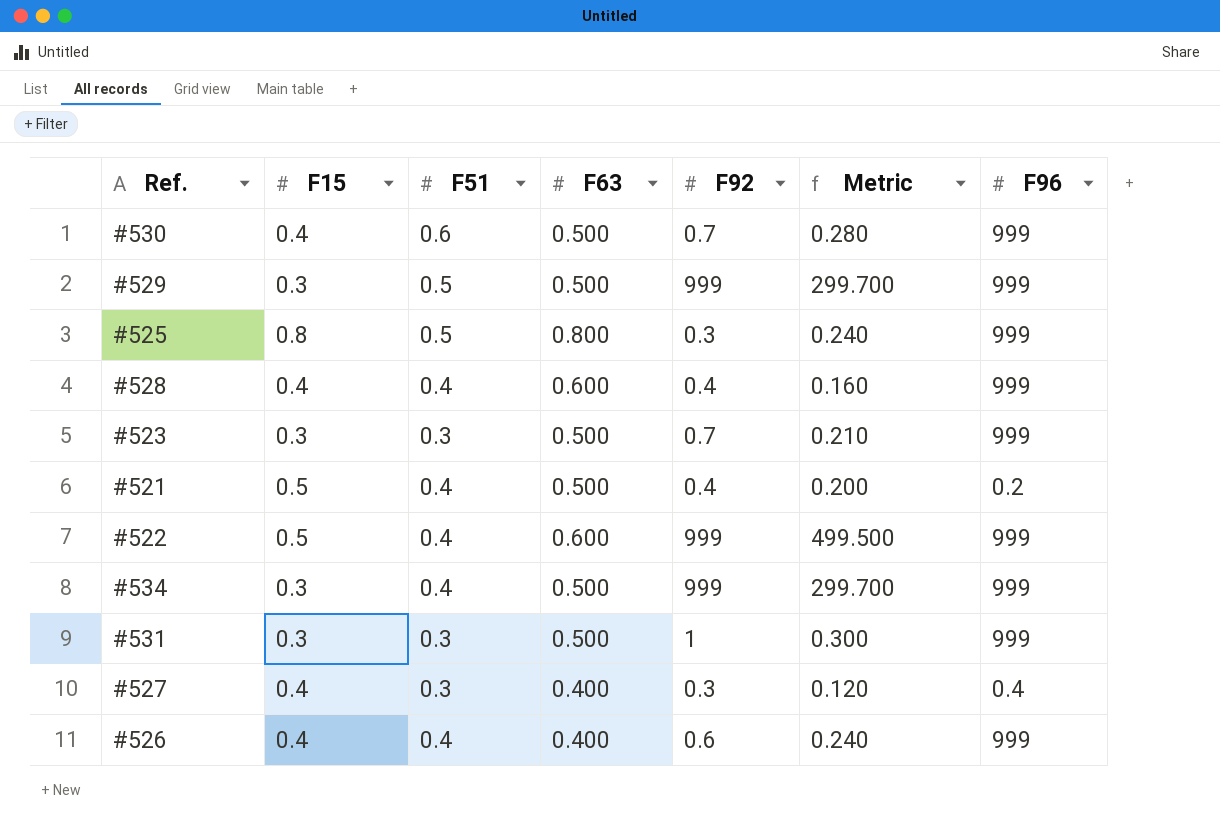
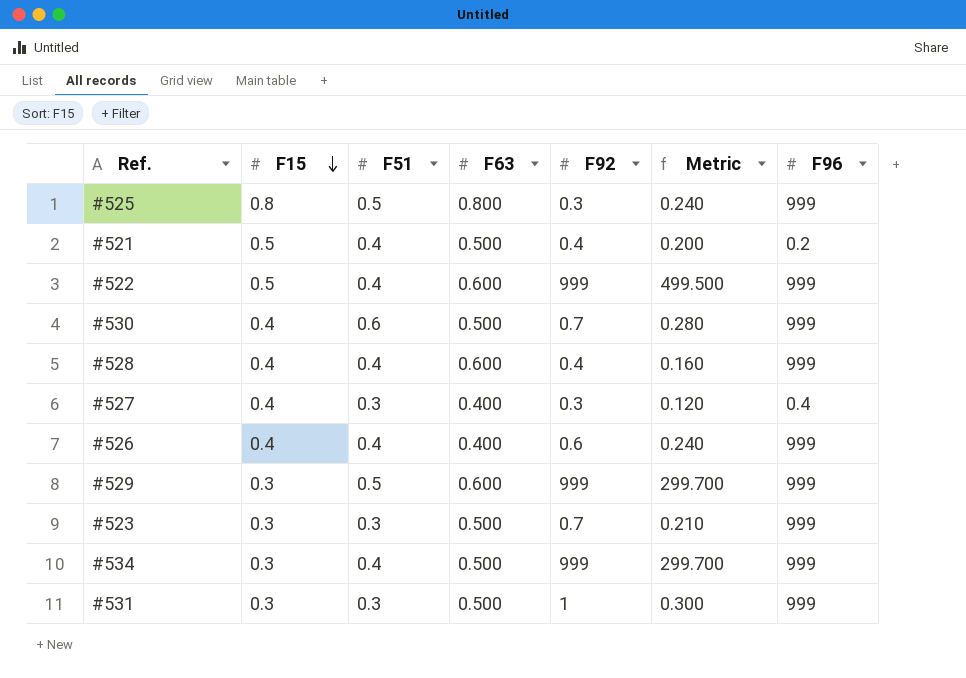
row order: none -> F15 descending
#529 | F63: 0.500 -> 0.600

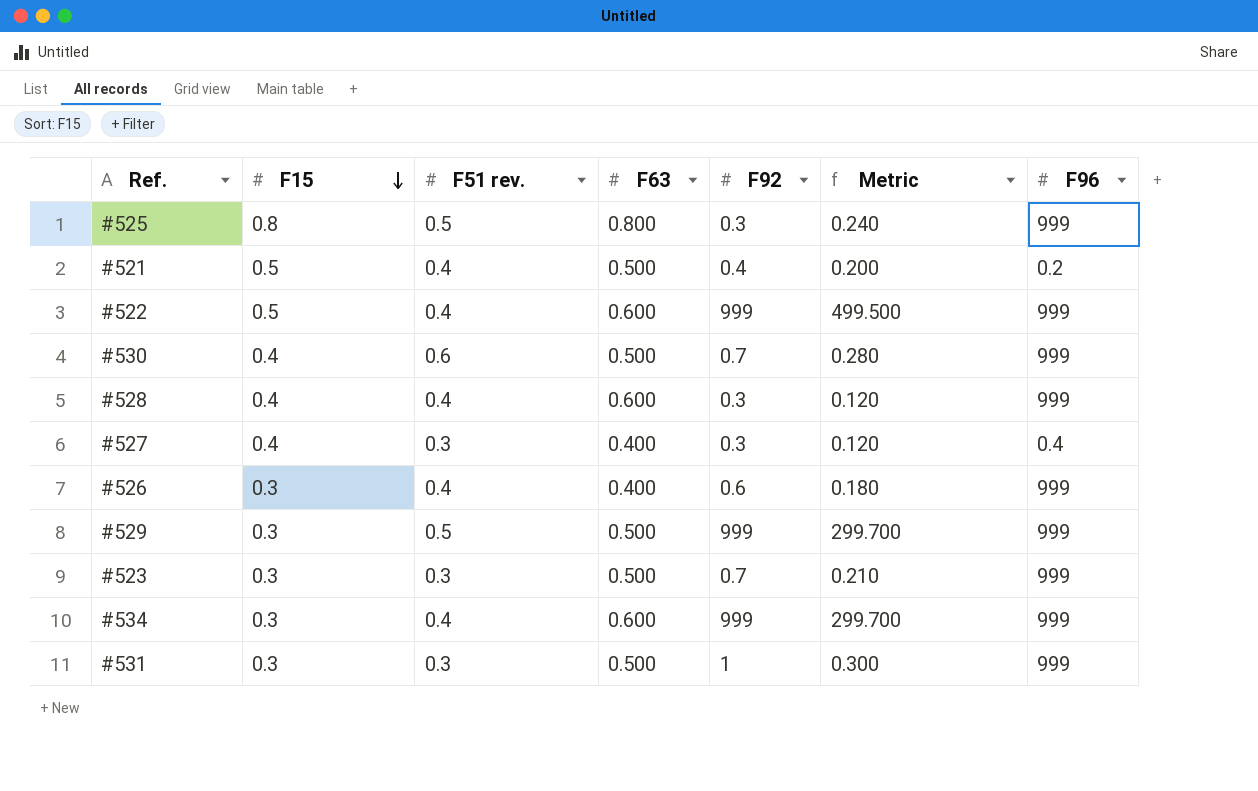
column name: F51 -> F51 rev.
#528 | F92: 0.4 -> 0.3
#528 | Metric: 0.160 -> 0.120
#526 | F15: 0.4 -> 0.3
#526 | Metric: 0.240 -> 0.180
#529 | F63: 0.600 -> 0.500
#534 | F63: 0.500 -> 0.600

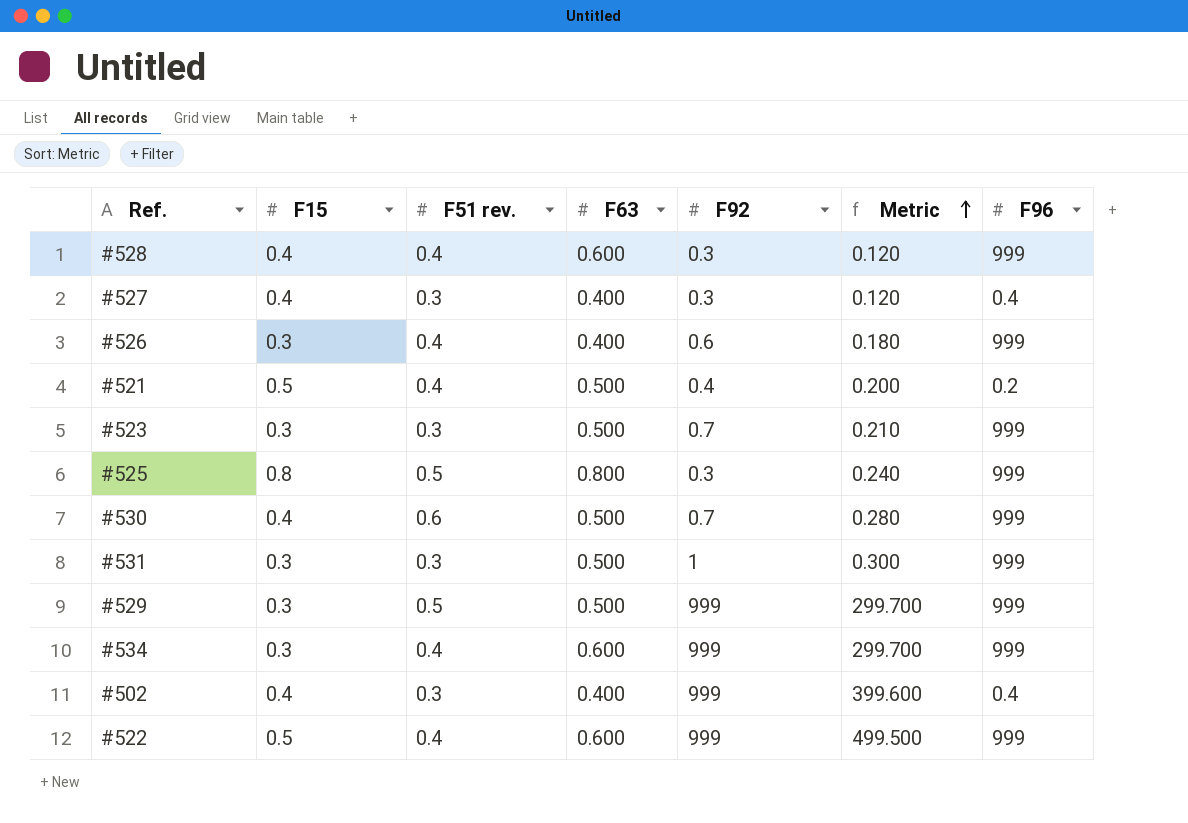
row order: F15 descending -> Metric ascending
row #502: none -> 0.4 | 0.3 | 0.400 | 999 | 399.600 | 0.4

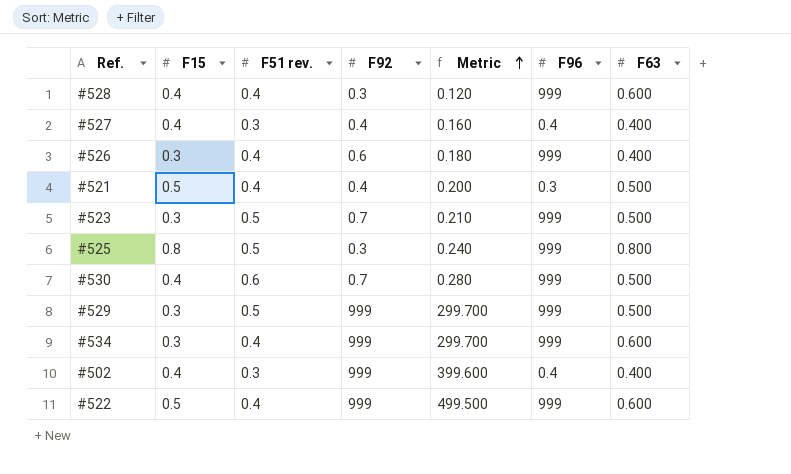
column F63 | position: 4 -> 7
row #531: 0.3 | 0.3 | 0.500 | 1 | 0.300 | 999 -> none
#527 | F92: 0.3 -> 0.4
#527 | Metric: 0.120 -> 0.160
#521 | F96: 0.2 -> 0.3
#523 | F51 rev.: 0.3 -> 0.5

